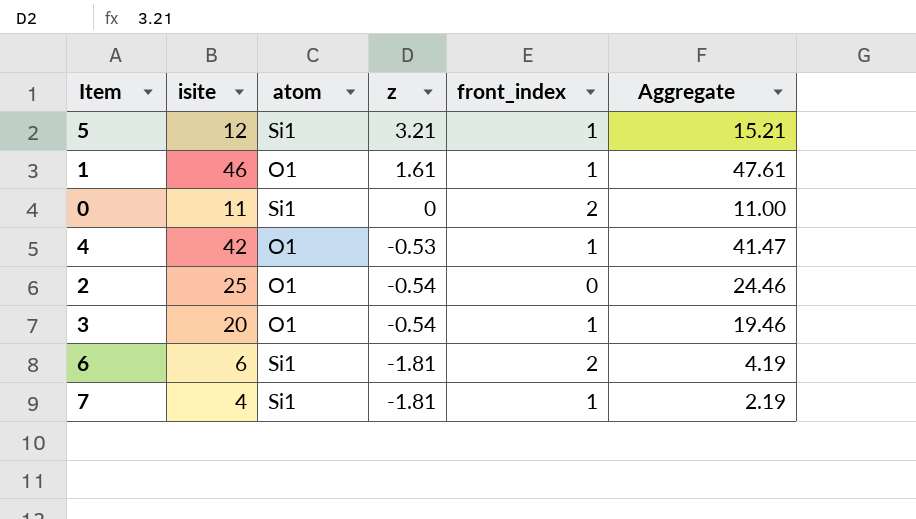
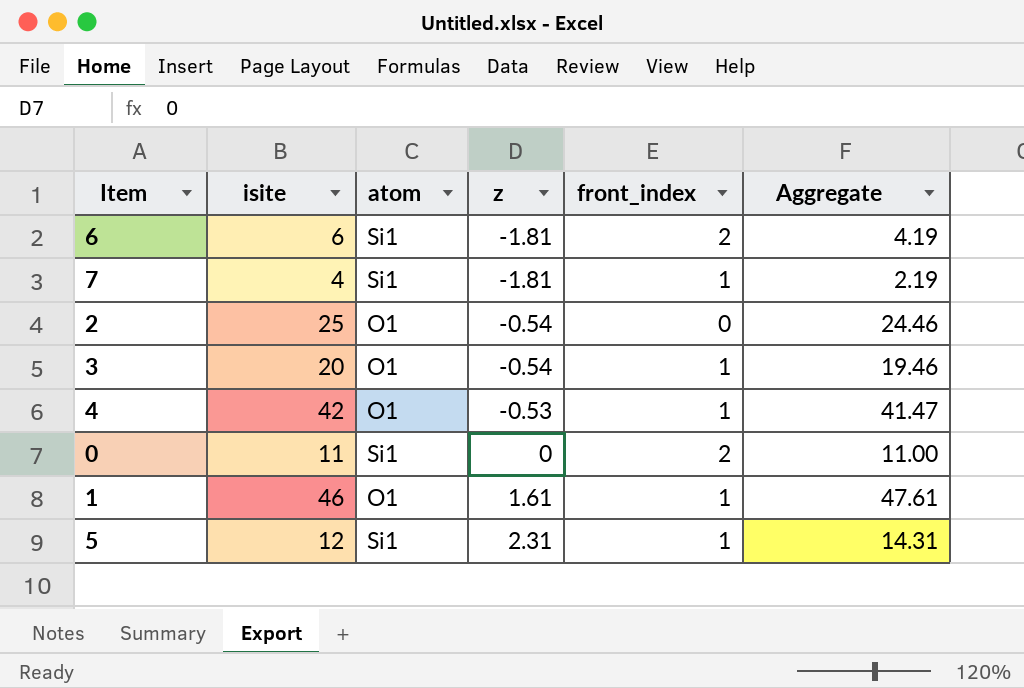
row order: z descending -> z ascending
5 | z: 3.21 -> 2.31
5 | Aggregate: 15.21 -> 14.31

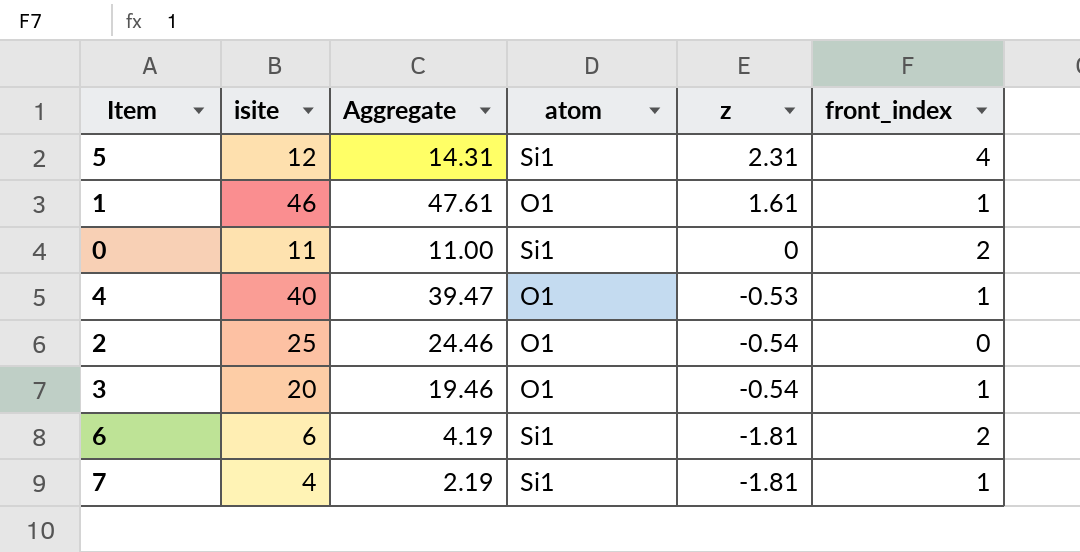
row order: z ascending -> z descending
column Aggregate | position: 6 -> 3
5 | front_index: 1 -> 4
4 | isite: 42 -> 40
4 | Aggregate: 41.47 -> 39.47

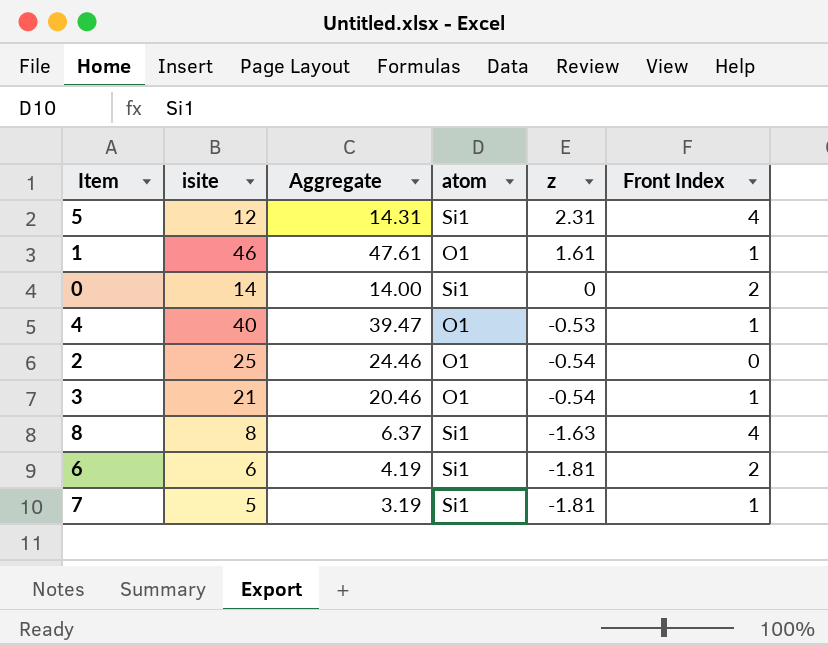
column name: front_index -> Front Index
0 | isite: 11 -> 14
0 | Aggregate: 11.00 -> 14.00
3 | isite: 20 -> 21
3 | Aggregate: 19.46 -> 20.46
row 8: none -> 8 | 6.37 | Si1 | -1.63 | 4
7 | isite: 4 -> 5
7 | Aggregate: 2.19 -> 3.19

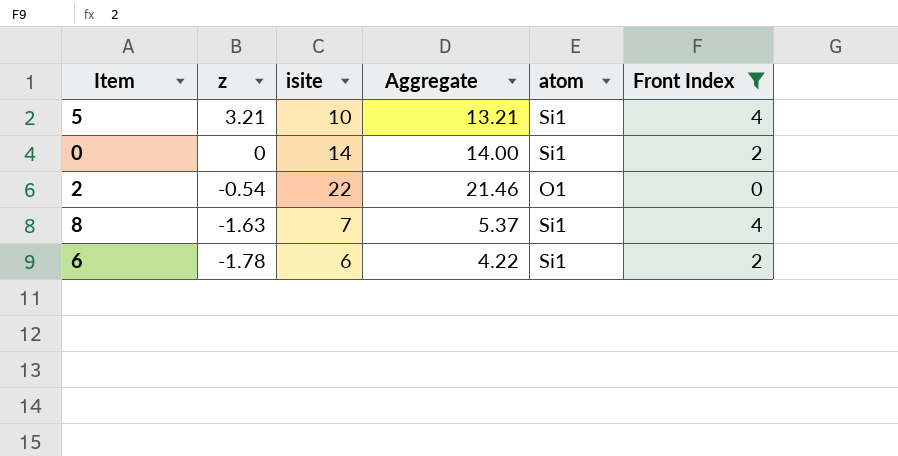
filter: none -> Front Index != 1
column z | position: 5 -> 2
5 | z: 2.31 -> 3.21
5 | isite: 12 -> 10
5 | Aggregate: 14.31 -> 13.21
2 | isite: 25 -> 22
2 | Aggregate: 24.46 -> 21.46
8 | isite: 8 -> 7
8 | Aggregate: 6.37 -> 5.37
6 | z: -1.81 -> -1.78
6 | Aggregate: 4.19 -> 4.22

